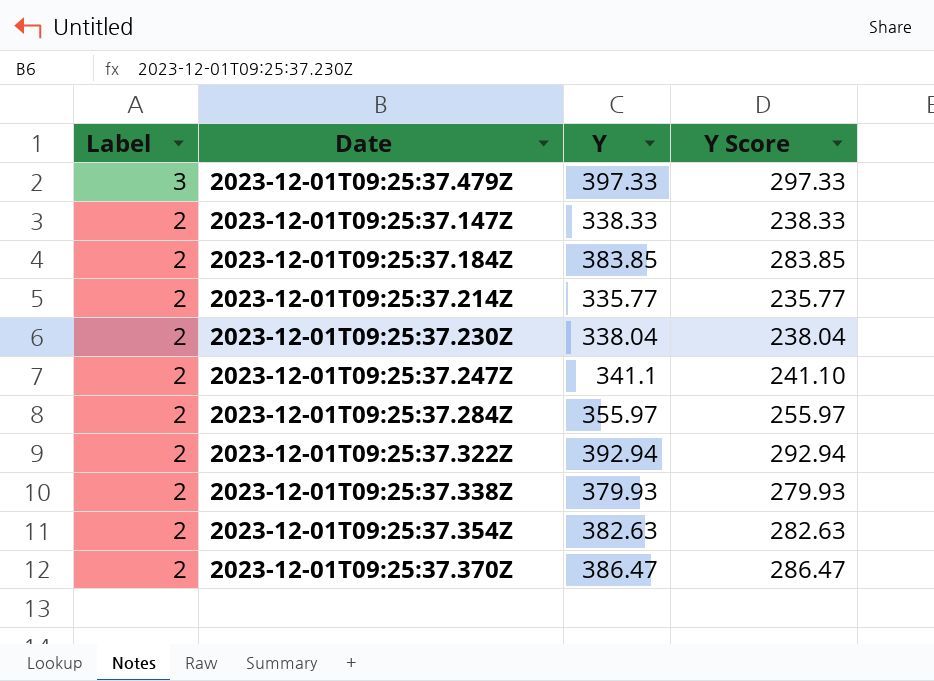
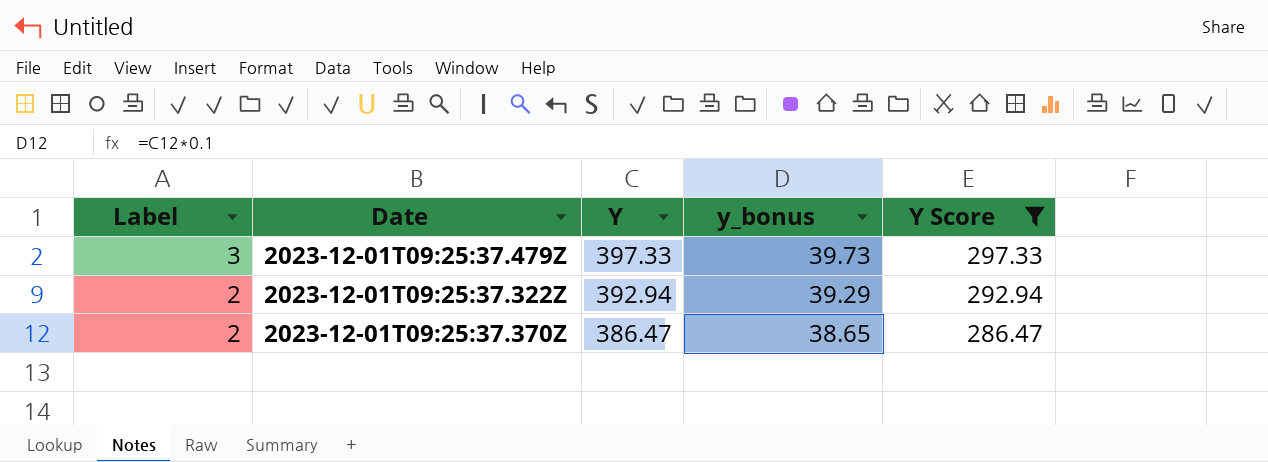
filter: none -> Y Score >= 286.47
column y_bonus | formula: none -> [Y] * 0.1

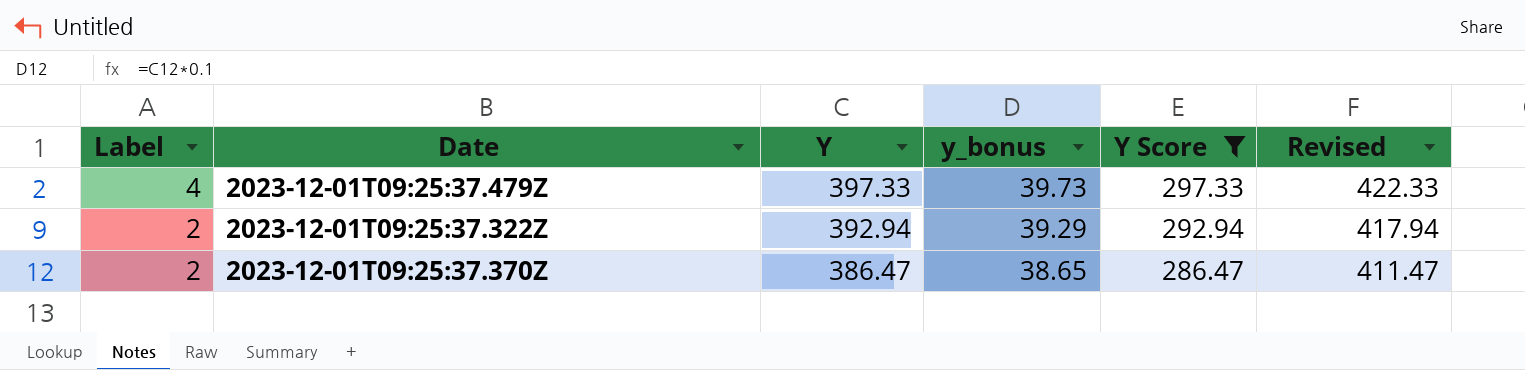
column Revised | formula: none -> [Y] + 25
2023-12-01T09:25:37.479Z | Label: 3 -> 4

